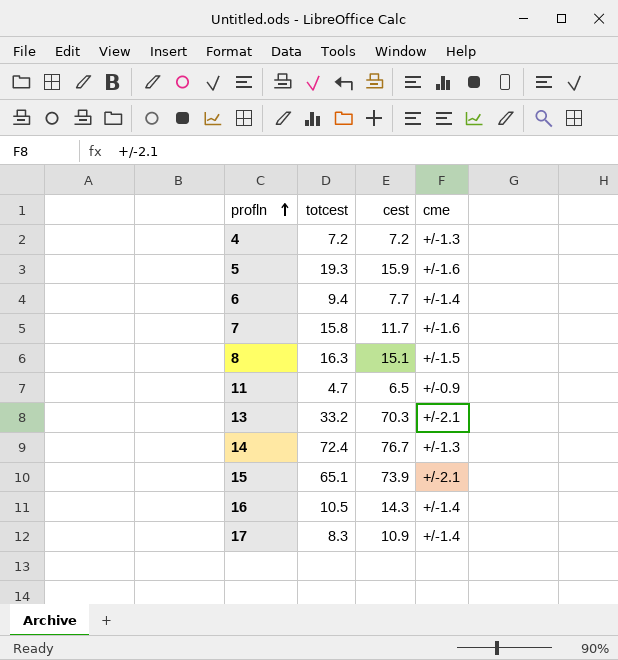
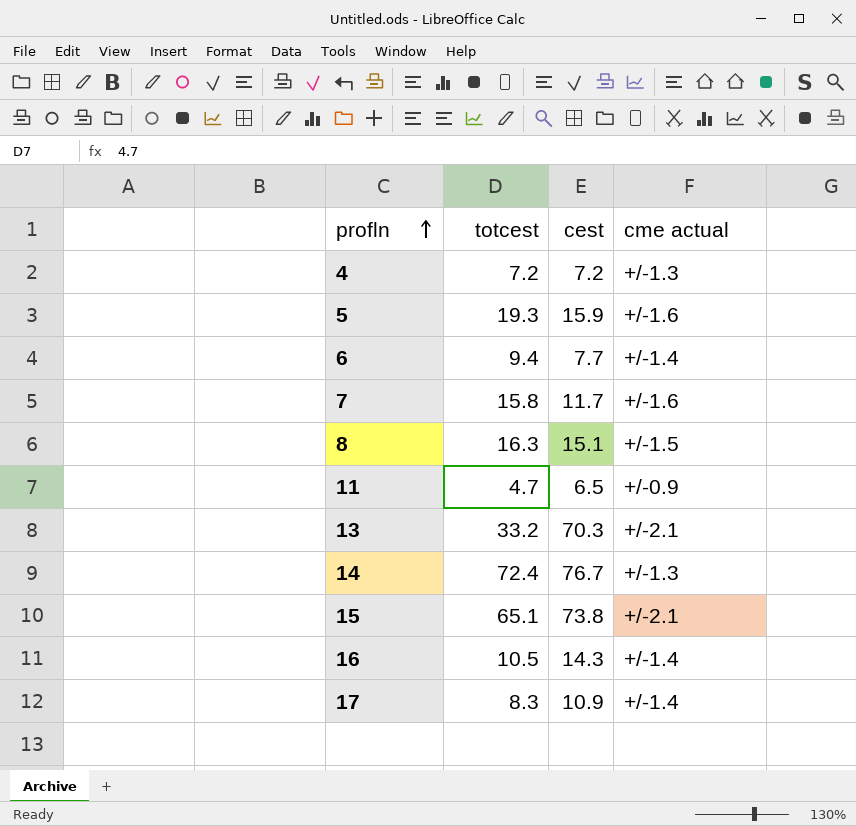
column name: cme -> cme actual
15 | cest: 73.9 -> 73.8

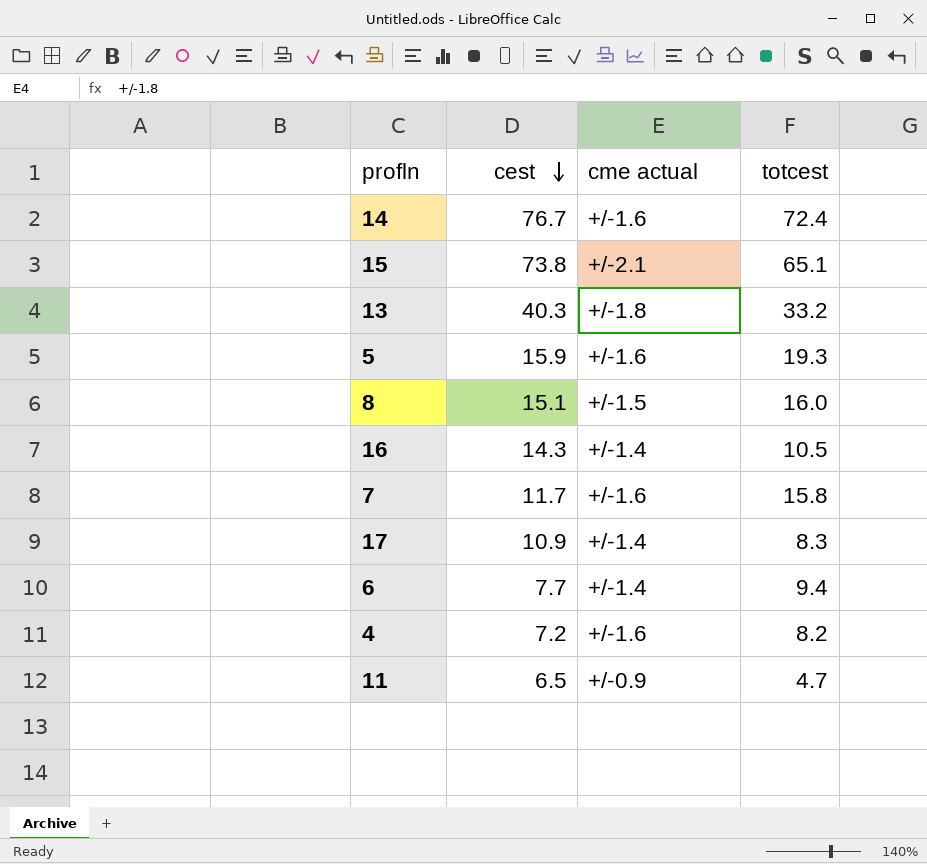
row order: profln ascending -> cest descending
column totcest | position: 2 -> 4
14 | cme actual: +/-1.3 -> +/-1.6
13 | cest: 70.3 -> 40.3
13 | cme actual: +/-2.1 -> +/-1.8
8 | totcest: 16.3 -> 16.0
4 | cme actual: +/-1.3 -> +/-1.6
4 | totcest: 7.2 -> 8.2

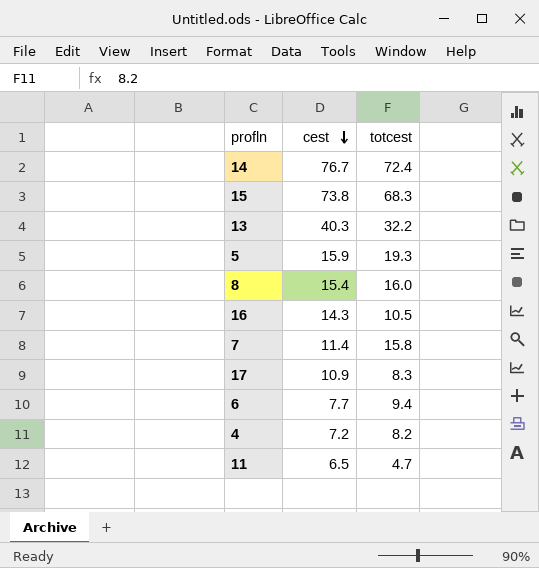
column cme actual | position: 3 -> none
15 | totcest: 65.1 -> 68.3
13 | totcest: 33.2 -> 32.2
8 | cest: 15.1 -> 15.4
7 | cest: 11.7 -> 11.4

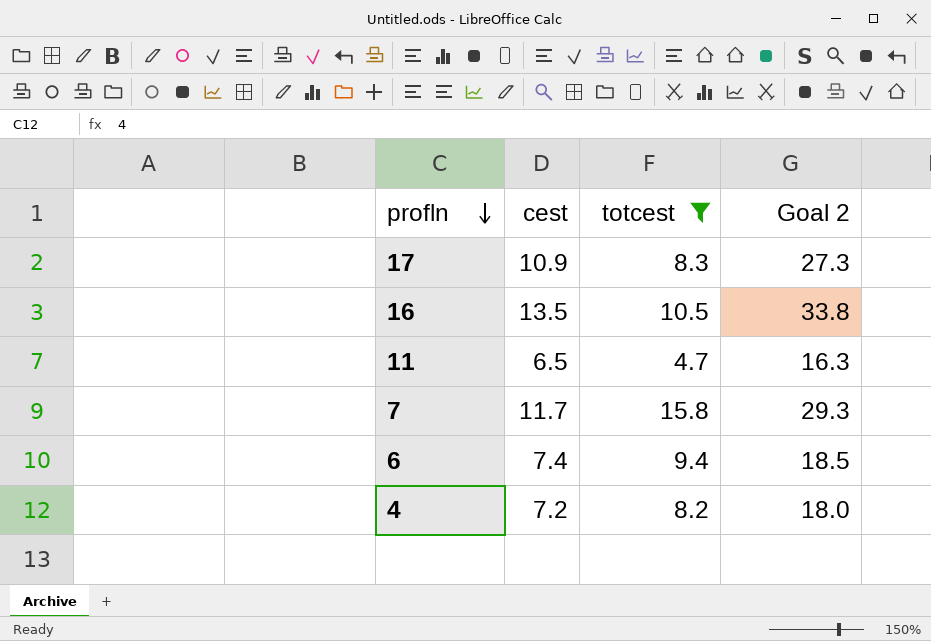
filter: none -> totcest <= 15.8
row order: cest descending -> profln descending
column Goal 2 | formula: none -> [cest] * 2.5
16 | cest: 14.3 -> 13.5
7 | cest: 11.4 -> 11.7
6 | cest: 7.7 -> 7.4

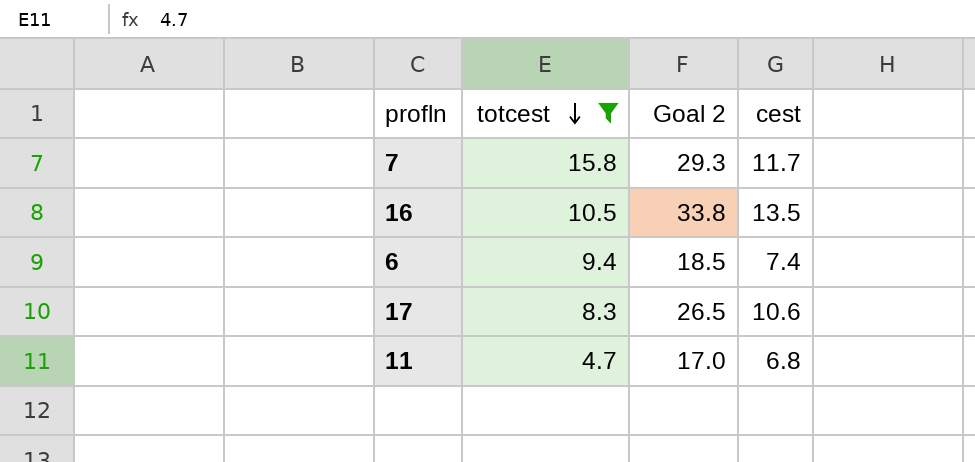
row order: profln descending -> totcest descending
column cest | position: 2 -> 4
row 4: 7.2 | 8.2 | 18.0 -> none
17 | Goal 2: 27.3 -> 26.5
17 | cest: 10.9 -> 10.6
11 | Goal 2: 16.3 -> 17.0
11 | cest: 6.5 -> 6.8

